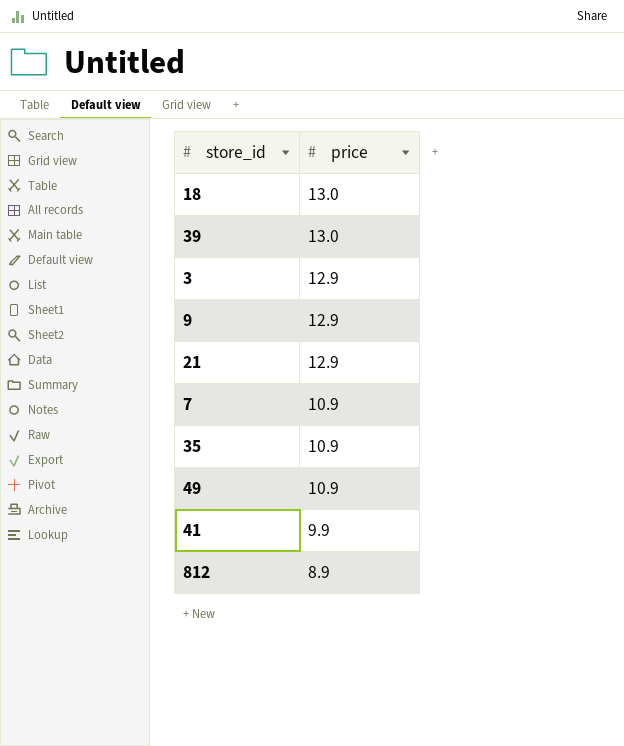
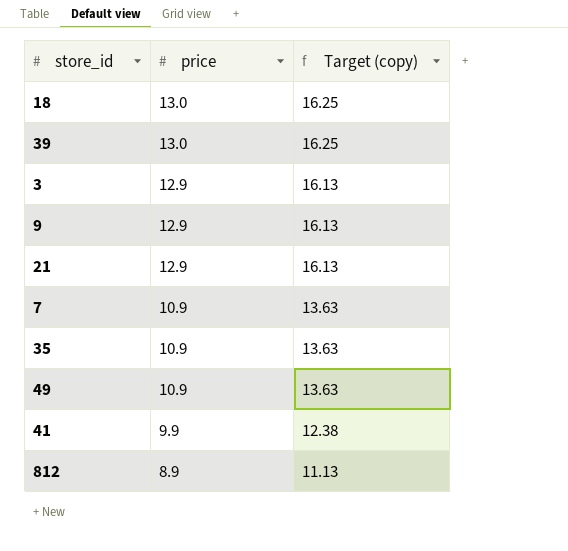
column Target (copy) | formula: none -> [price] * 1.25

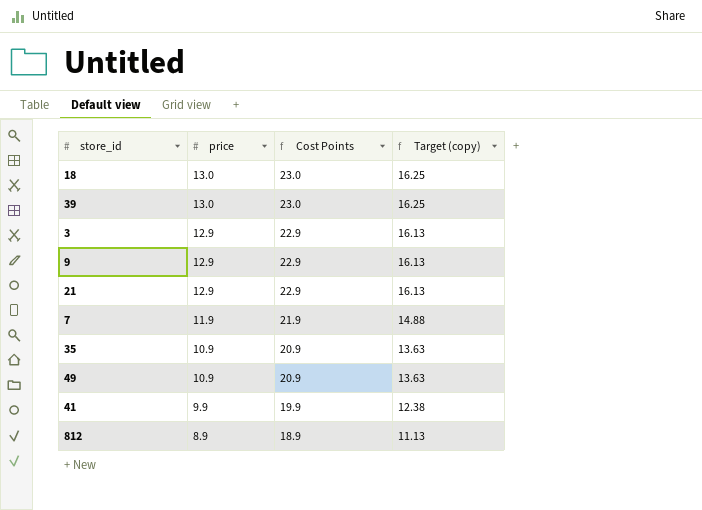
column Cost Points | formula: none -> [price] + 10
7 | price: 10.9 -> 11.9
7 | Target (copy): 13.63 -> 14.88

